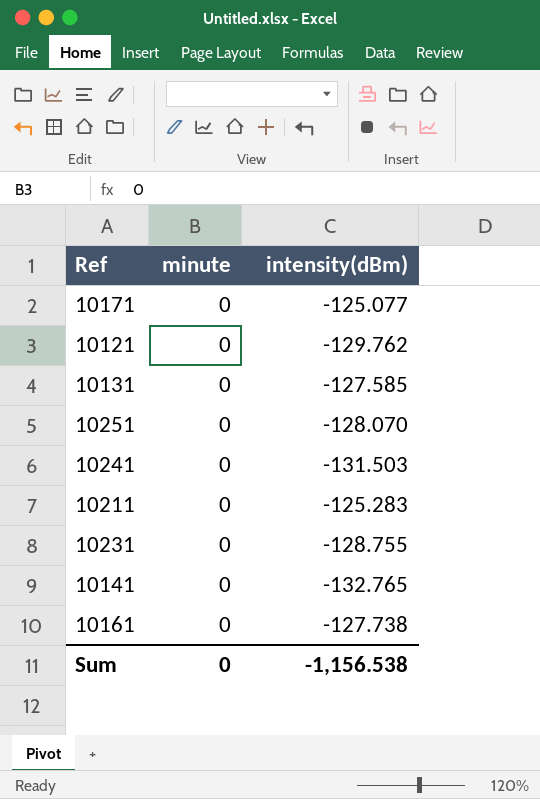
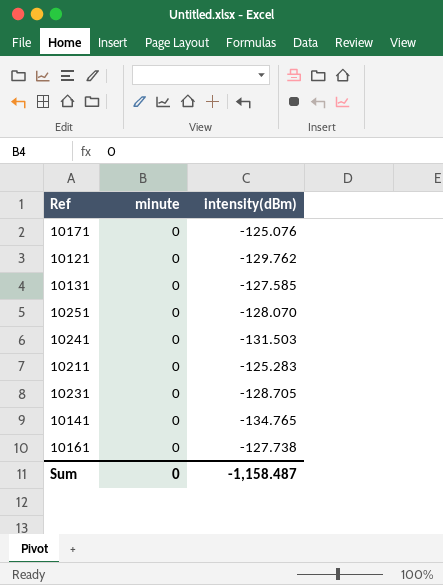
10171 | intensity(dBm): -125.077 -> -125.076
10231 | intensity(dBm): -128.755 -> -128.705
10141 | intensity(dBm): -132.765 -> -134.765
Sum | intensity(dBm): -1,156.538 -> -1,158.487

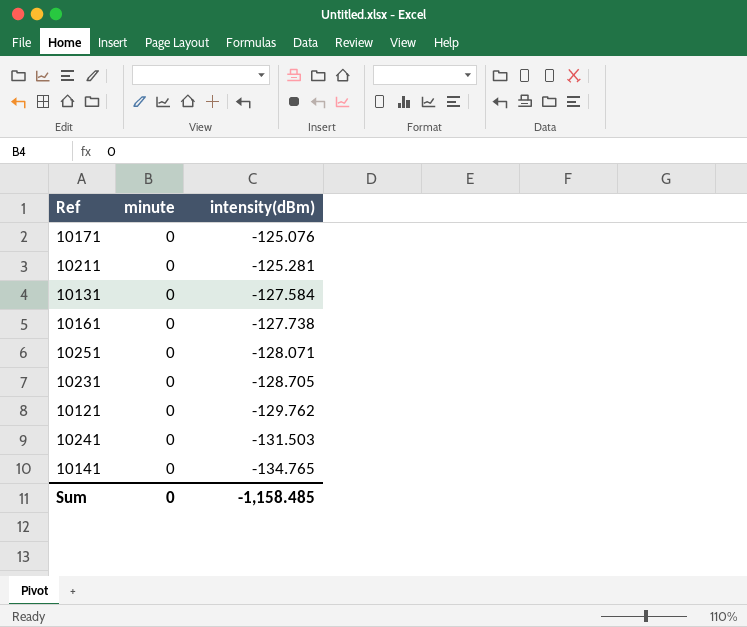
row order: none -> intensity(dBm) descending
10211 | intensity(dBm): -125.283 -> -125.281
10131 | intensity(dBm): -127.585 -> -127.584
10251 | intensity(dBm): -128.070 -> -128.071
Sum | intensity(dBm): -1,158.487 -> -1,158.485

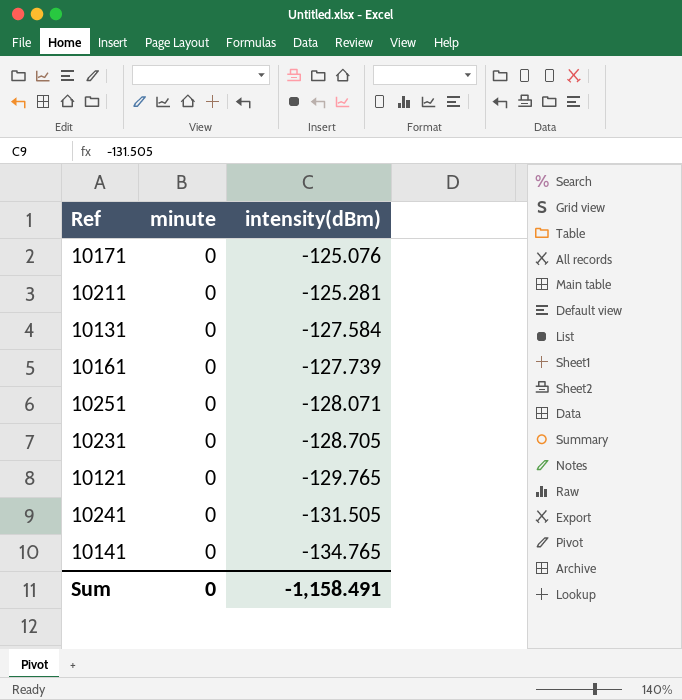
10161 | intensity(dBm): -127.738 -> -127.739
10121 | intensity(dBm): -129.762 -> -129.765
10241 | intensity(dBm): -131.503 -> -131.505
Sum | intensity(dBm): -1,158.485 -> -1,158.491

